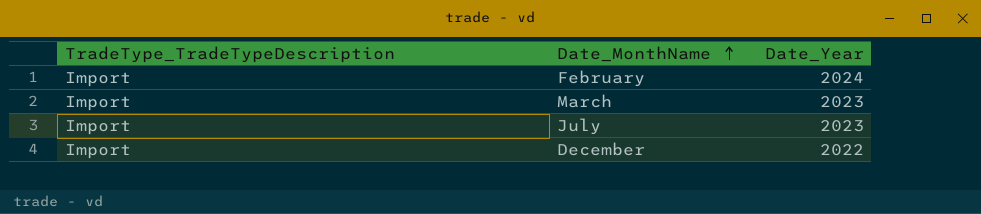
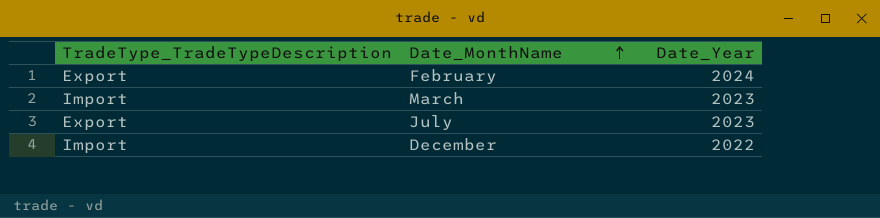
February | TradeType_TradeTypeDescription: Import -> Export
July | TradeType_TradeTypeDescription: Import -> Export

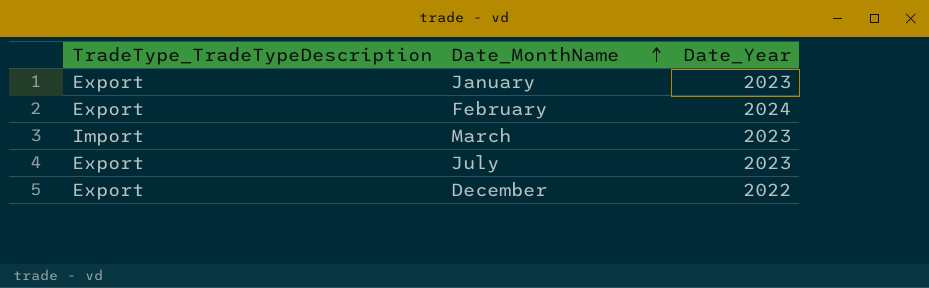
row January: none -> Export | 2023
December | TradeType_TradeTypeDescription: Import -> Export

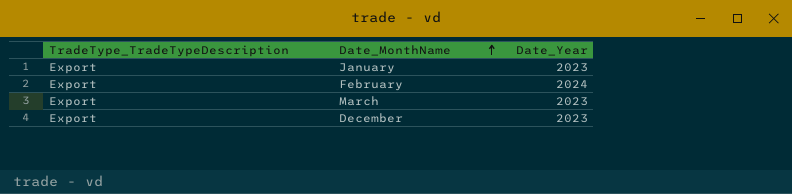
row July: Export | 2023 -> none
March | TradeType_TradeTypeDescription: Import -> Export
December | Date_Year: 2022 -> 2023

